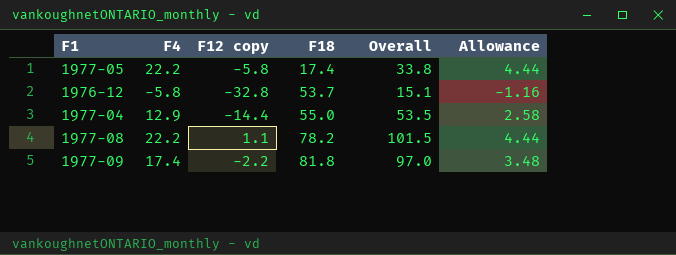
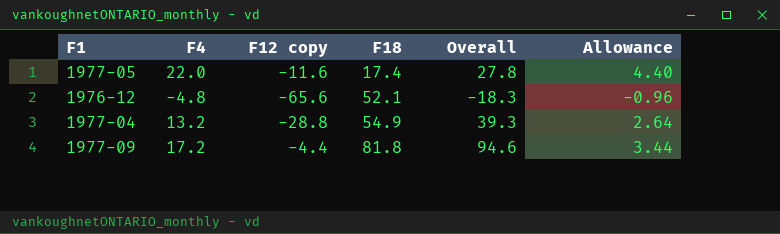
row 1977-08: 22.2 | 1.1 | 78.2 | 101.5 | 4.44 -> none
1977-05 | F4: 22.2 -> 22.0
1977-05 | F12 copy: -5.8 -> -11.6
1977-05 | Overall: 33.8 -> 27.8
1977-05 | Allowance: 4.44 -> 4.40
1976-12 | F4: -5.8 -> -4.8
1976-12 | F12 copy: -32.8 -> -65.6
1976-12 | F18: 53.7 -> 52.1
1976-12 | Overall: 15.1 -> -18.3
1976-12 | Allowance: -1.16 -> -0.96
1977-04 | F4: 12.9 -> 13.2
1977-04 | F12 copy: -14.4 -> -28.8
1977-04 | F18: 55.0 -> 54.9
1977-04 | Overall: 53.5 -> 39.3
1977-04 | Allowance: 2.58 -> 2.64
1977-09 | F4: 17.4 -> 17.2
1977-09 | F12 copy: -2.2 -> -4.4
1977-09 | Overall: 97.0 -> 94.6
1977-09 | Allowance: 3.48 -> 3.44

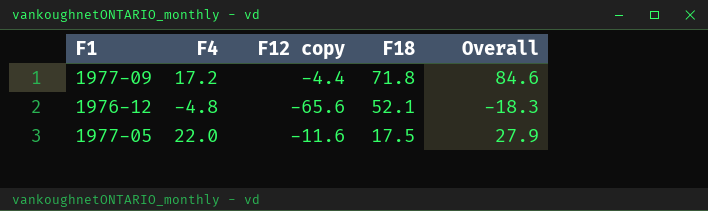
row order: F18 ascending -> F18 descending
column Allowance | formula: [F4] * 0.2 -> none
row 1977-04: 13.2 | -28.8 | 54.9 | 39.3 | 2.64 -> none
1977-09 | F18: 81.8 -> 71.8
1977-09 | Overall: 94.6 -> 84.6
1977-05 | F18: 17.4 -> 17.5
1977-05 | Overall: 27.8 -> 27.9

